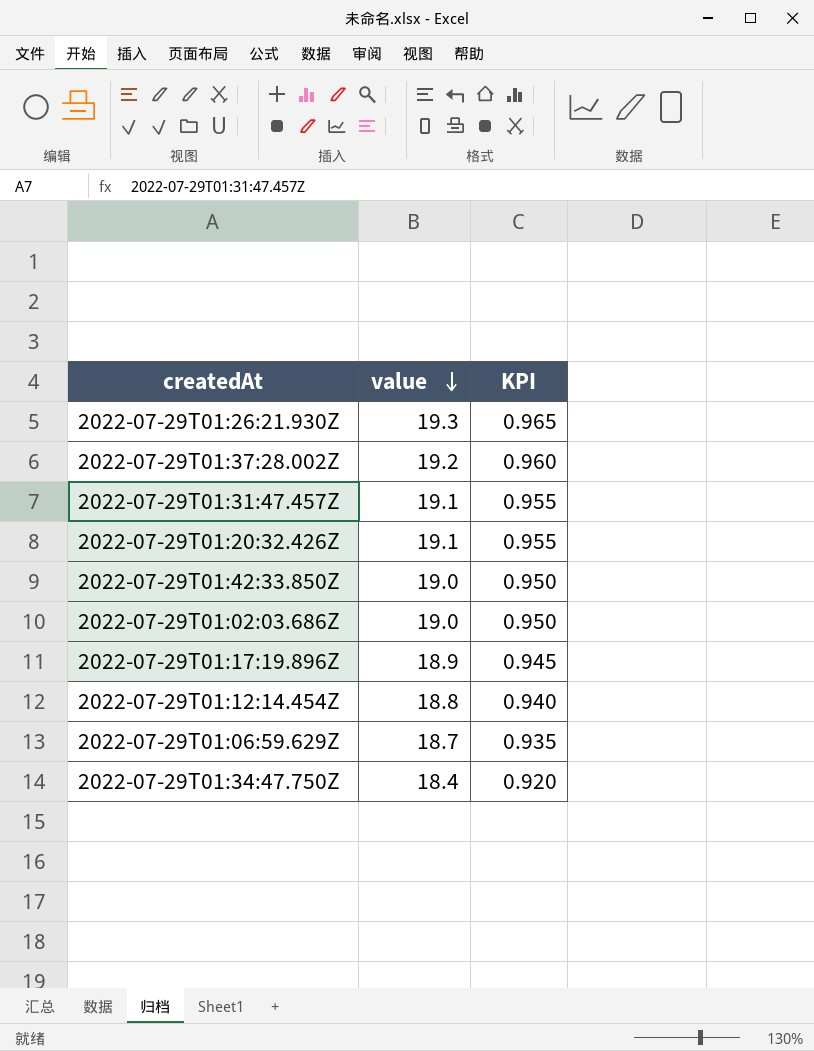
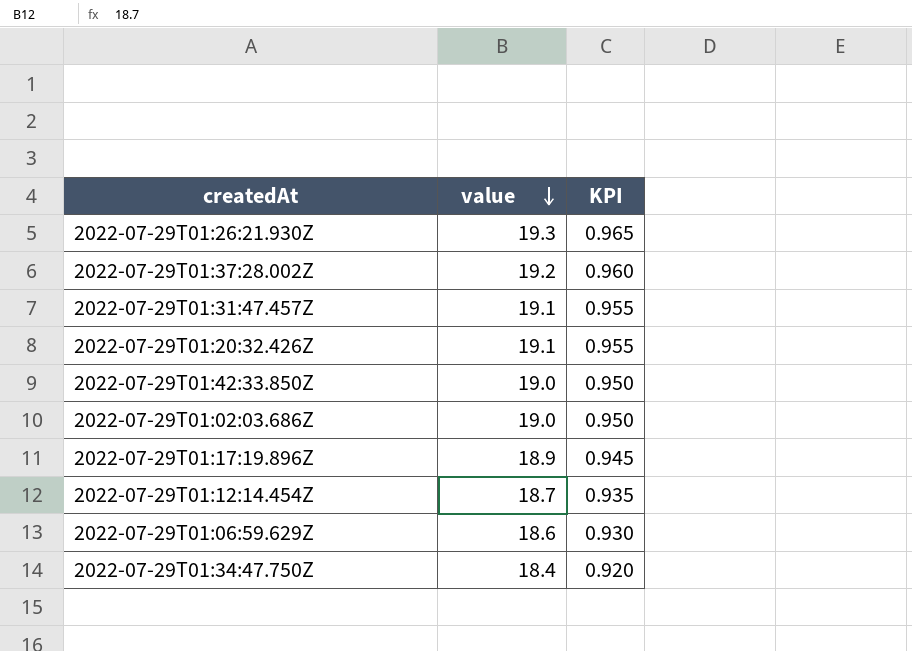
2022-07-29T01:12:14.454Z | value: 18.8 -> 18.7
2022-07-29T01:12:14.454Z | KPI: 0.940 -> 0.935
2022-07-29T01:06:59.629Z | value: 18.7 -> 18.6
2022-07-29T01:06:59.629Z | KPI: 0.935 -> 0.930

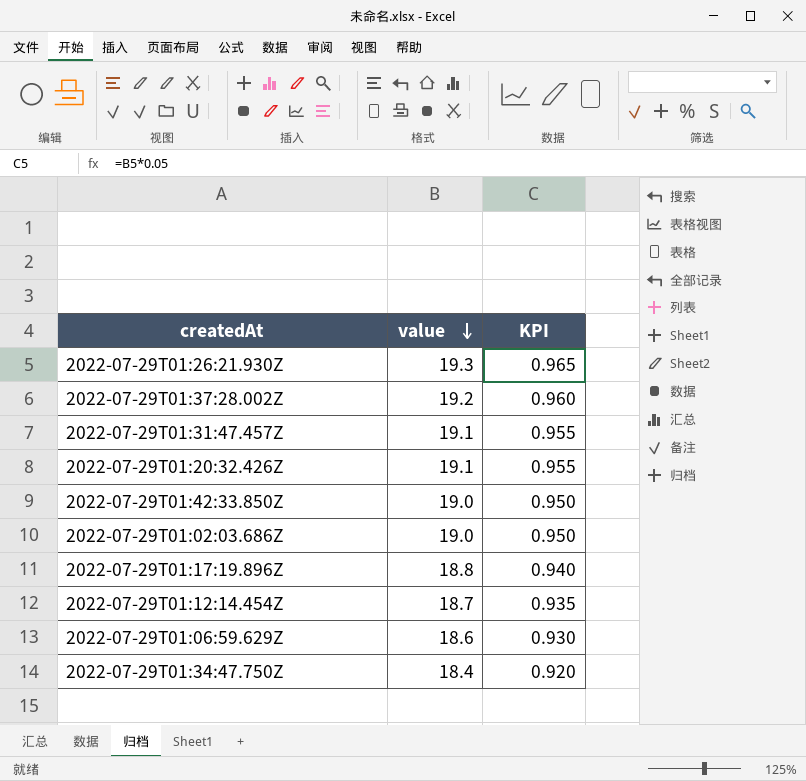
2022-07-29T01:17:19.896Z | value: 18.9 -> 18.8
2022-07-29T01:17:19.896Z | KPI: 0.945 -> 0.940

